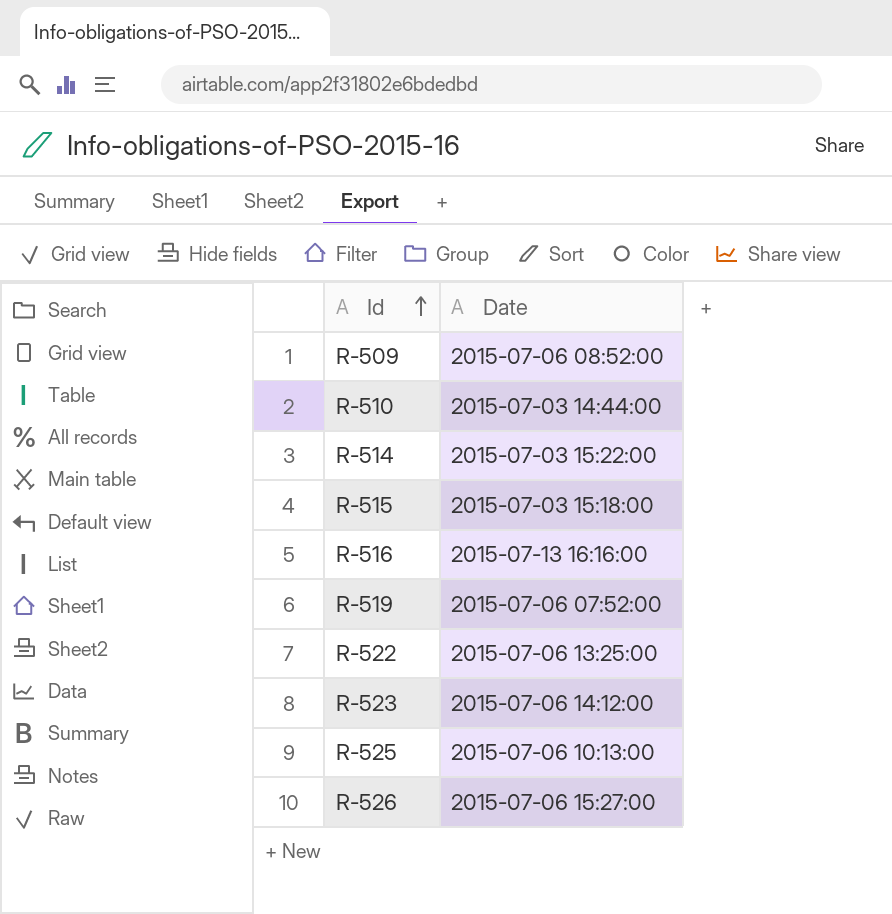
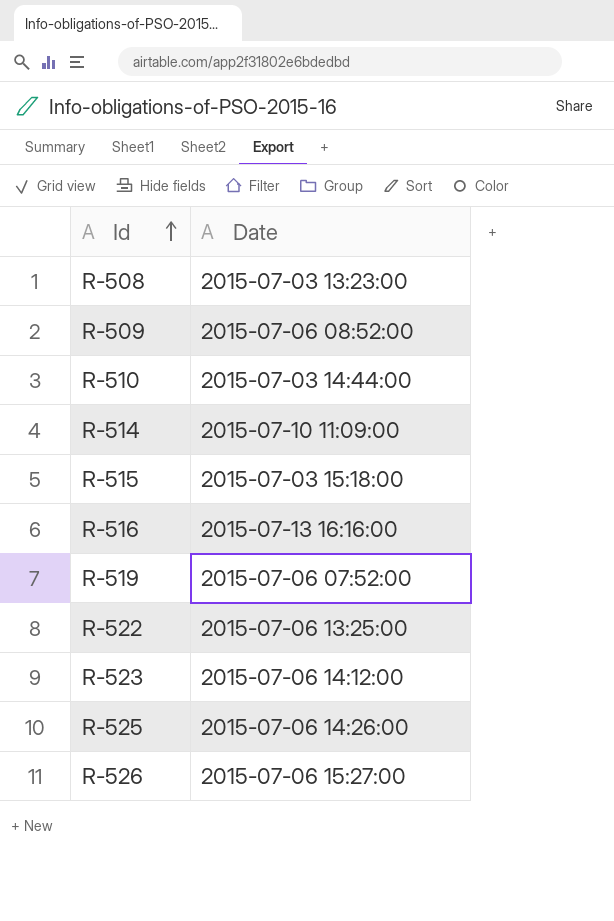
row R-508: none -> 2015-07-03 13:23:00
R-514 | Date: 2015-07-03 15:22:00 -> 2015-07-10 11:09:00
R-525 | Date: 2015-07-06 10:13:00 -> 2015-07-06 14:26:00

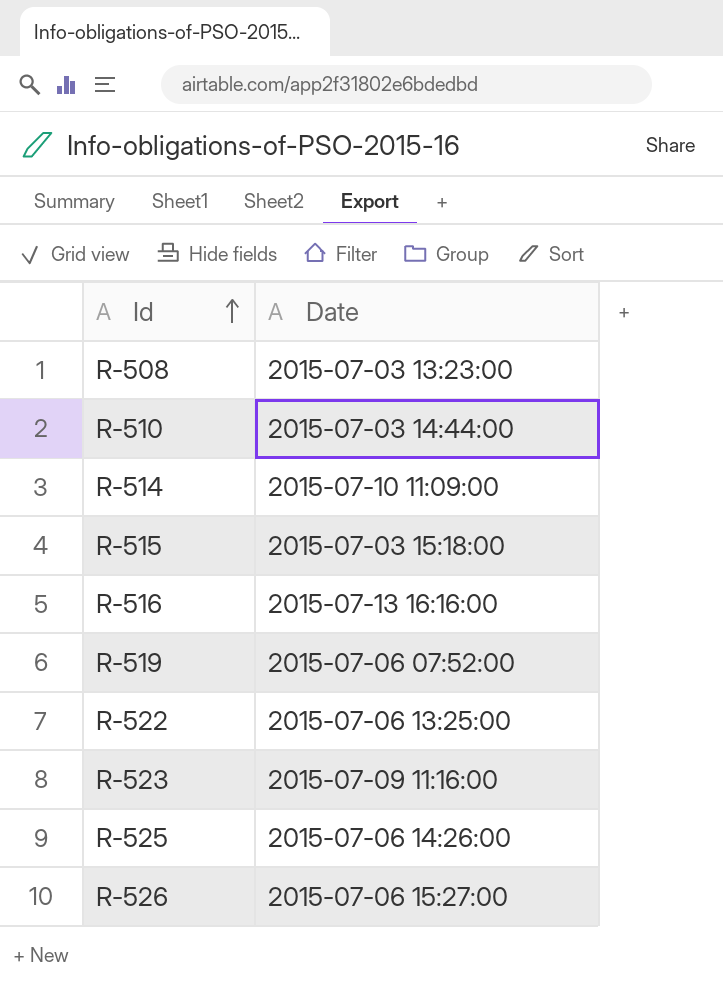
row R-509: 2015-07-06 08:52:00 -> none
R-523 | Date: 2015-07-06 14:12:00 -> 2015-07-09 11:16:00

